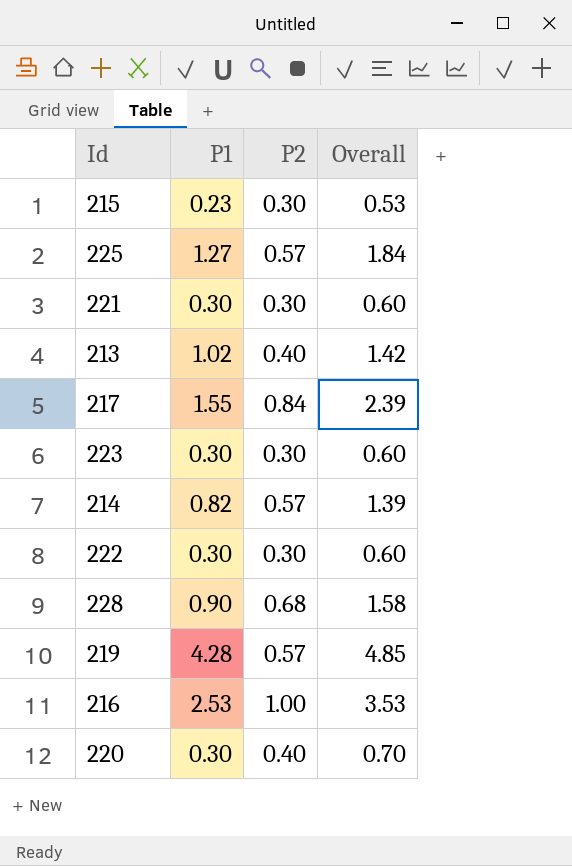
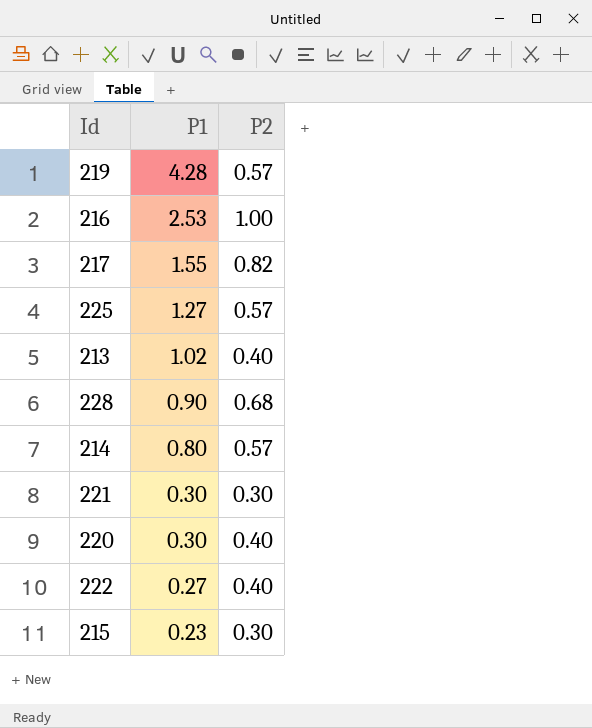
row order: none -> P1 descending
column Overall | formula: [P1] + [P2] -> none
row 223: 0.30 | 0.30 | 0.60 -> none
217 | P2: 0.84 -> 0.82
214 | P1: 0.82 -> 0.80
222 | P1: 0.30 -> 0.27
222 | P2: 0.30 -> 0.40

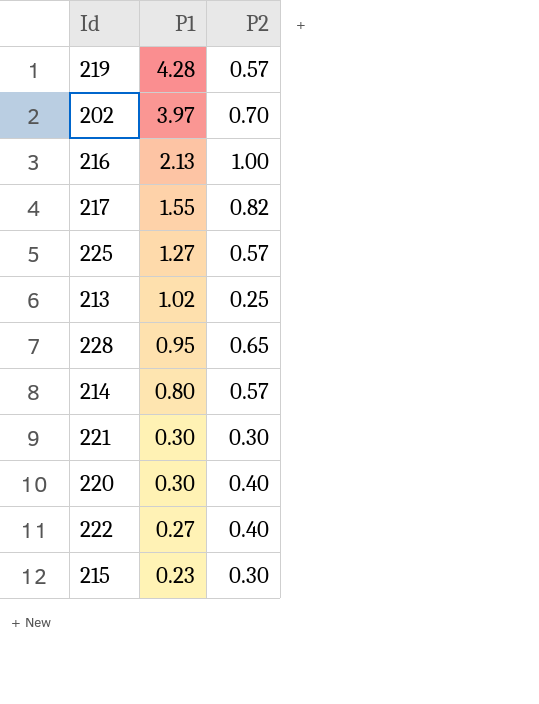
row 202: none -> 3.97 | 0.70
216 | P1: 2.53 -> 2.13
213 | P2: 0.40 -> 0.25
228 | P1: 0.90 -> 0.95
228 | P2: 0.68 -> 0.65

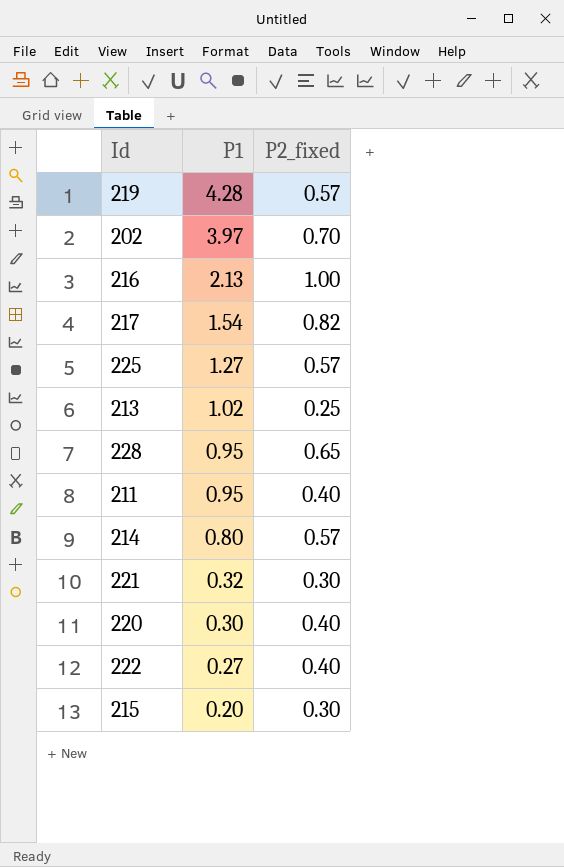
column name: P2 -> P2_fixed
217 | P1: 1.55 -> 1.54
row 211: none -> 0.95 | 0.40
221 | P1: 0.30 -> 0.32
215 | P1: 0.23 -> 0.20

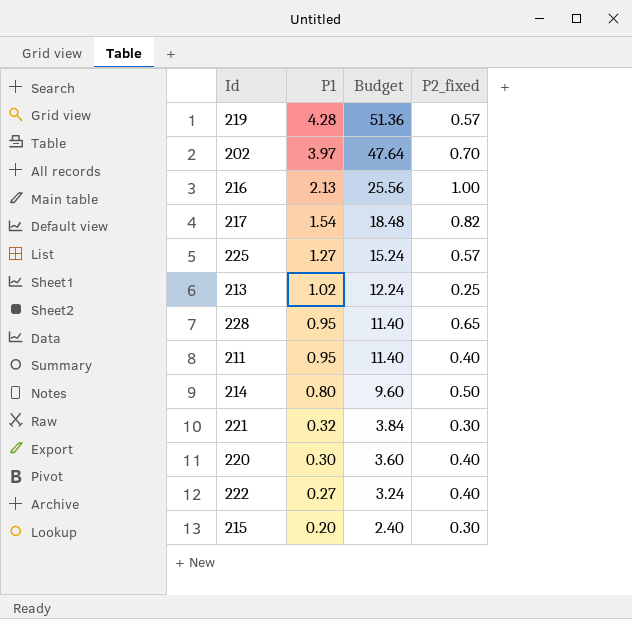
column Budget | formula: none -> [P1] * 12
214 | P2_fixed: 0.57 -> 0.50

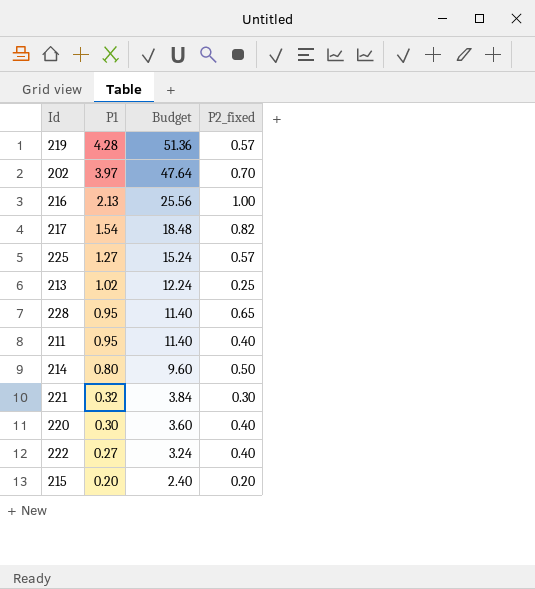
215 | P2_fixed: 0.30 -> 0.20

